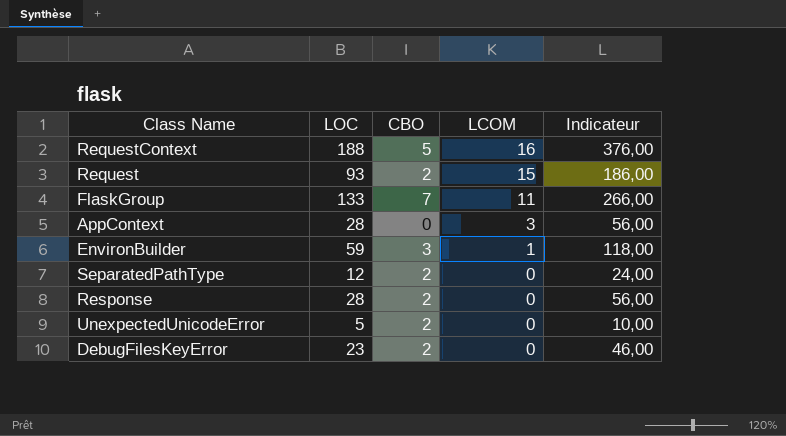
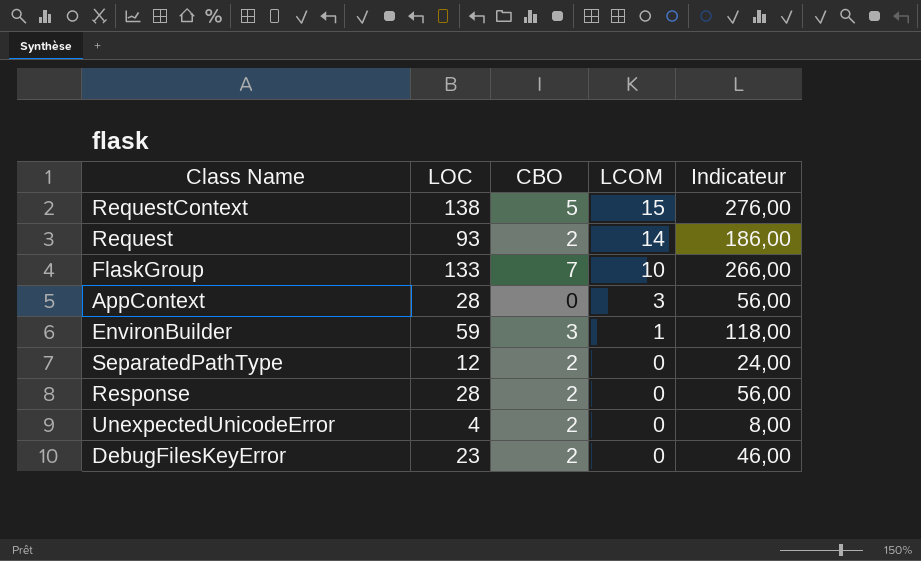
RequestContext | LOC: 188 -> 138
RequestContext | LCOM: 16 -> 15
RequestContext | Indicateur: 376,00 -> 276,00
Request | LCOM: 15 -> 14
FlaskGroup | LCOM: 11 -> 10
UnexpectedUnicodeError | LOC: 5 -> 4
UnexpectedUnicodeError | Indicateur: 10,00 -> 8,00

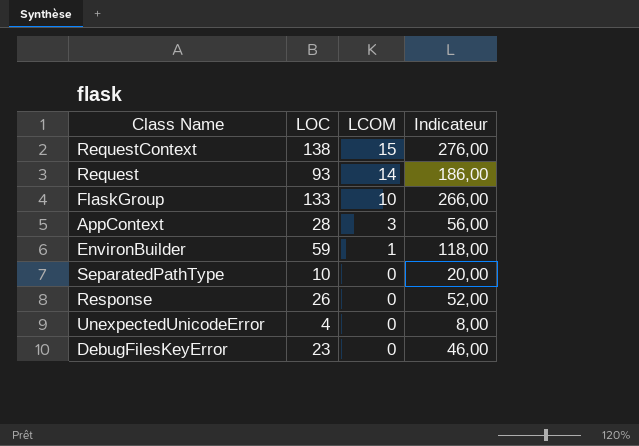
column CBO | position: 3 -> none
SeparatedPathType | LOC: 12 -> 10
SeparatedPathType | Indicateur: 24,00 -> 20,00
Response | LOC: 28 -> 26
Response | Indicateur: 56,00 -> 52,00

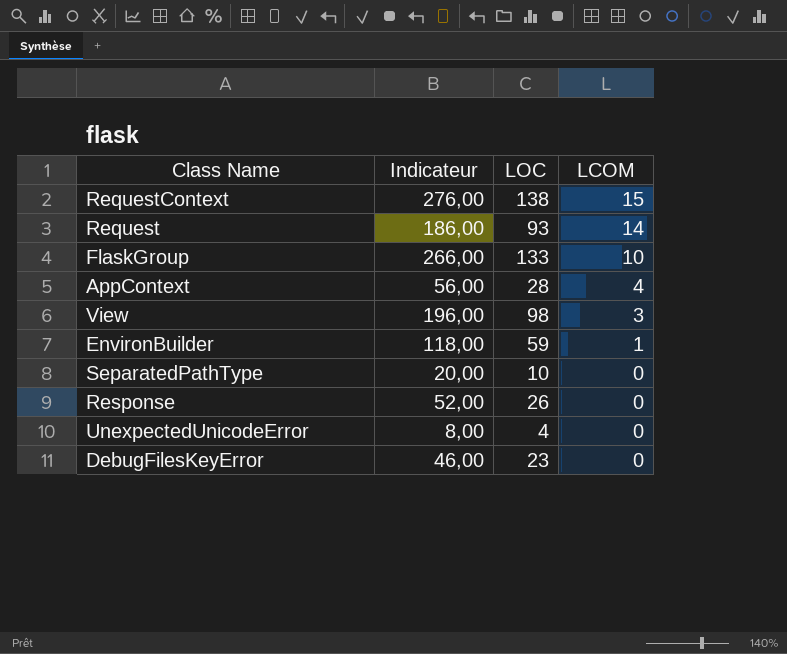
column Indicateur | position: 4 -> 2
AppContext | LCOM: 3 -> 4
row View: none -> 196,00 | 98 | 3

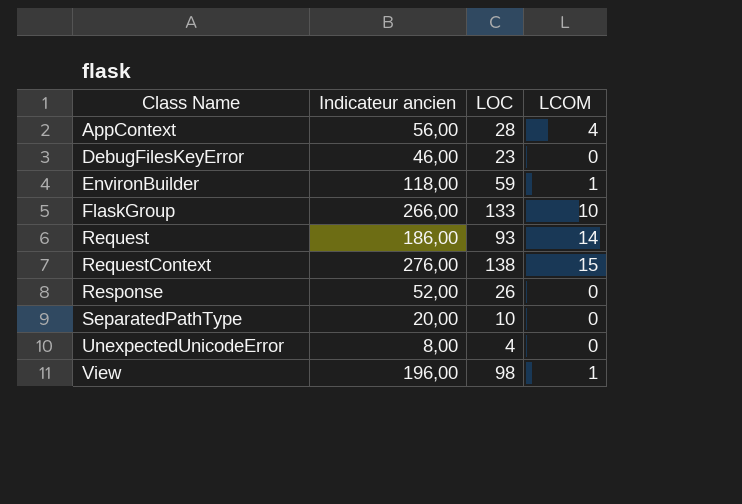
row order: LCOM descending -> Class Name ascending
column name: Indicateur -> Indicateur ancien
View | LCOM: 3 -> 1

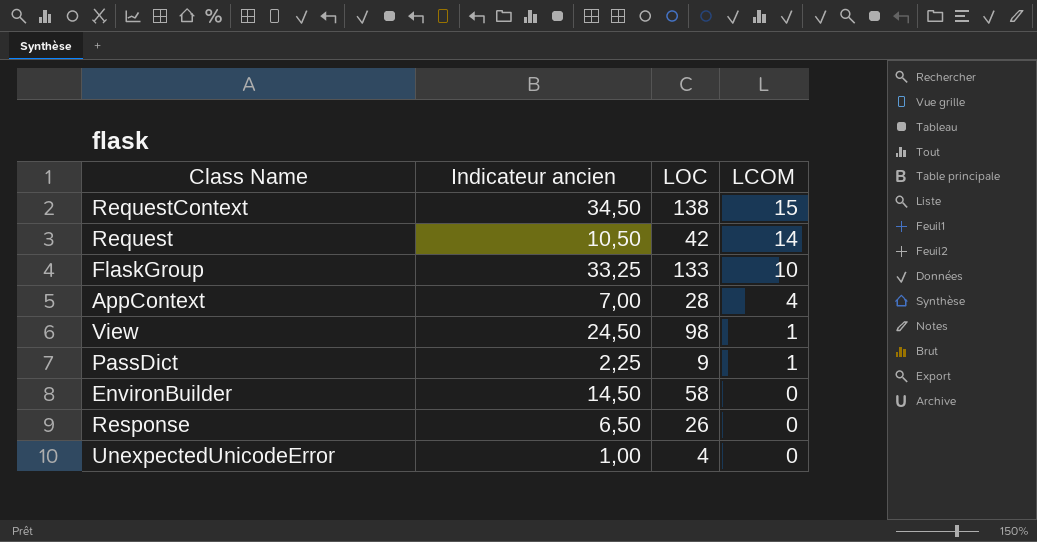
row order: Class Name ascending -> LCOM descending
column Indicateur ancien | formula: [LOC] * 2 -> [LOC] * 0,25
row DebugFilesKeyError: 46,00 | 23 | 0 -> none
row SeparatedPathType: 20,00 | 10 | 0 -> none
Request | LOC: 93 -> 42
row PassDict: none -> 2,25 | 9 | 1
EnvironBuilder | LOC: 59 -> 58
EnvironBuilder | LCOM: 1 -> 0

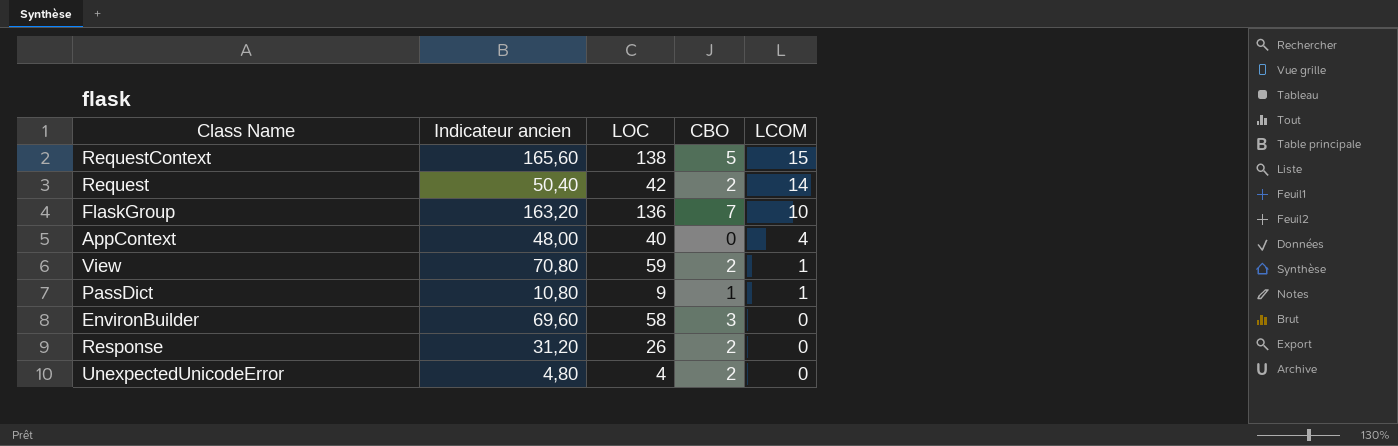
column Indicateur ancien | formula: [LOC] * 0,25 -> [LOC] * 1,2
column CBO | position: none -> 4
FlaskGroup | LOC: 133 -> 136
AppContext | LOC: 28 -> 40
View | LOC: 98 -> 59

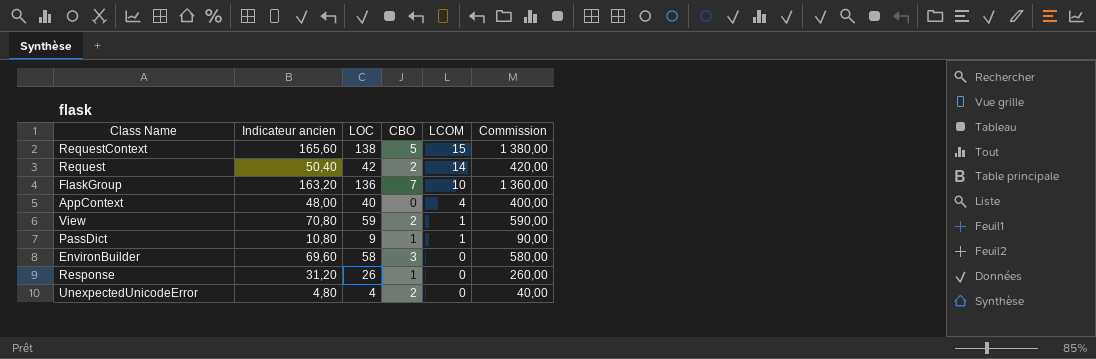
column Commission | formula: none -> [LOC] * 10
Response | CBO: 2 -> 1

